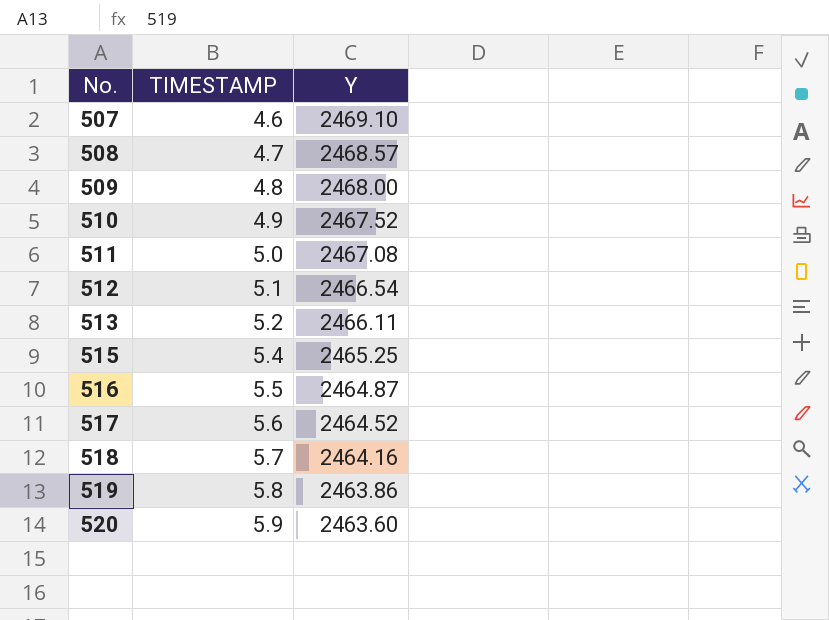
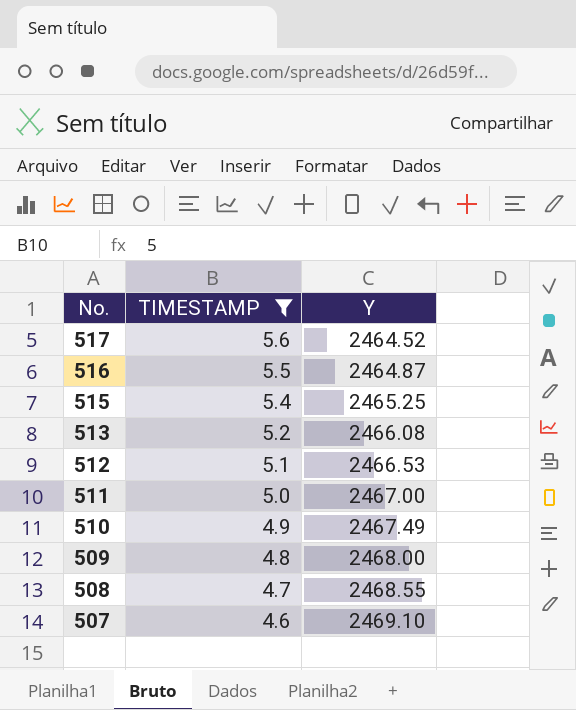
filter: none -> TIMESTAMP <= 5.6
row order: No. ascending -> No. descending
513 | Y: 2466.11 -> 2466.08
512 | Y: 2466.54 -> 2466.53
511 | Y: 2467.08 -> 2467.00
510 | Y: 2467.52 -> 2467.49
508 | Y: 2468.57 -> 2468.55

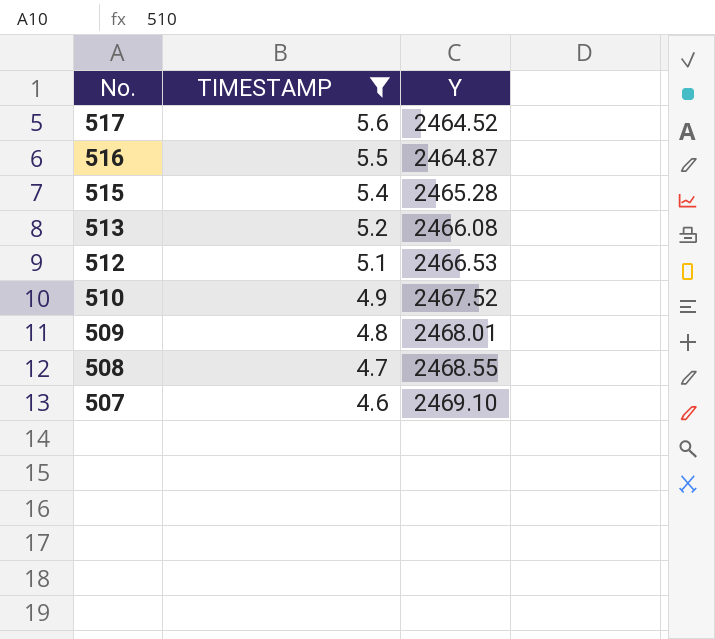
row 511: 5.0 | 2467.00 -> none
515 | Y: 2465.25 -> 2465.28
510 | Y: 2467.49 -> 2467.52
509 | Y: 2468.00 -> 2468.01

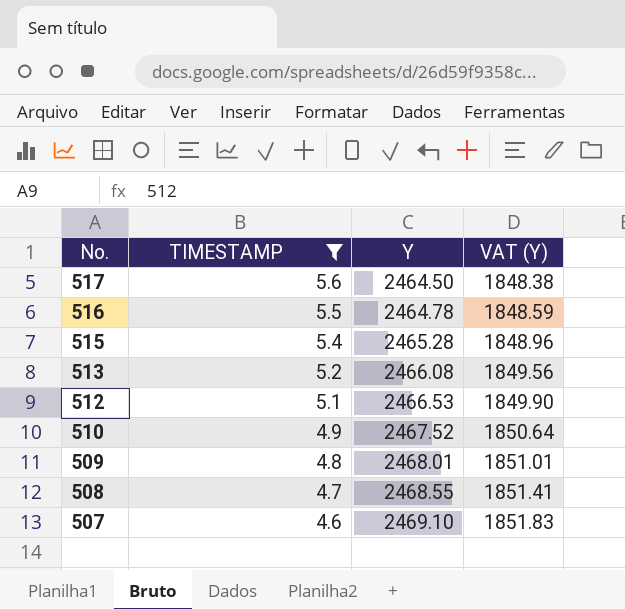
column VAT (Y) | formula: none -> [Y] * 0.75
517 | Y: 2464.52 -> 2464.50
516 | Y: 2464.87 -> 2464.78

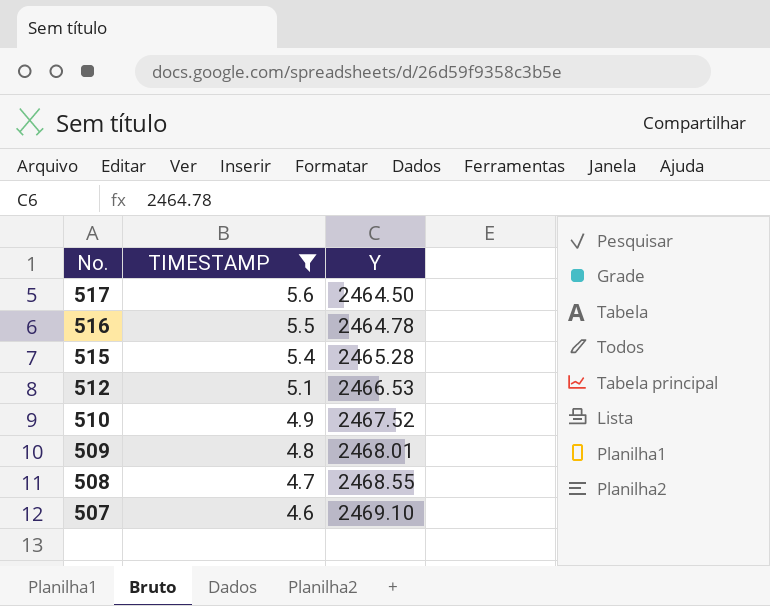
column VAT (Y) | formula: [Y] * 0.75 -> none
row 513: 5.2 | 2466.08 | 1849.56 -> none

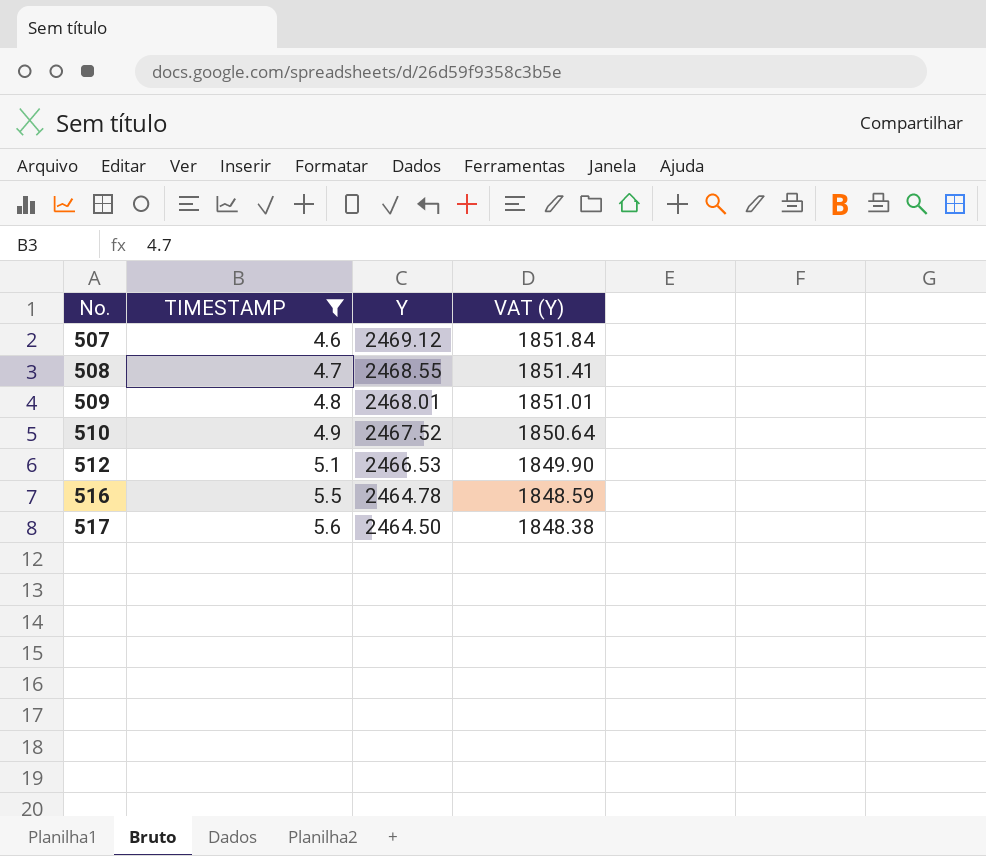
row order: No. descending -> No. ascending
column VAT (Y) | formula: none -> [Y] * 0.75
row 515: 5.4 | 2465.28 -> none
507 | Y: 2469.10 -> 2469.12

